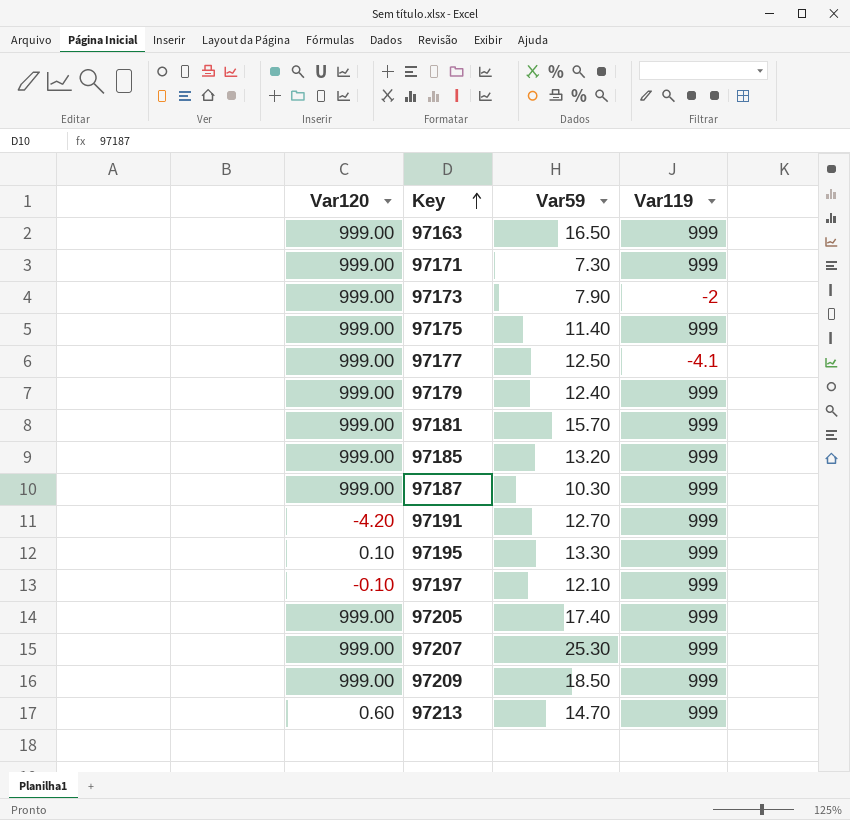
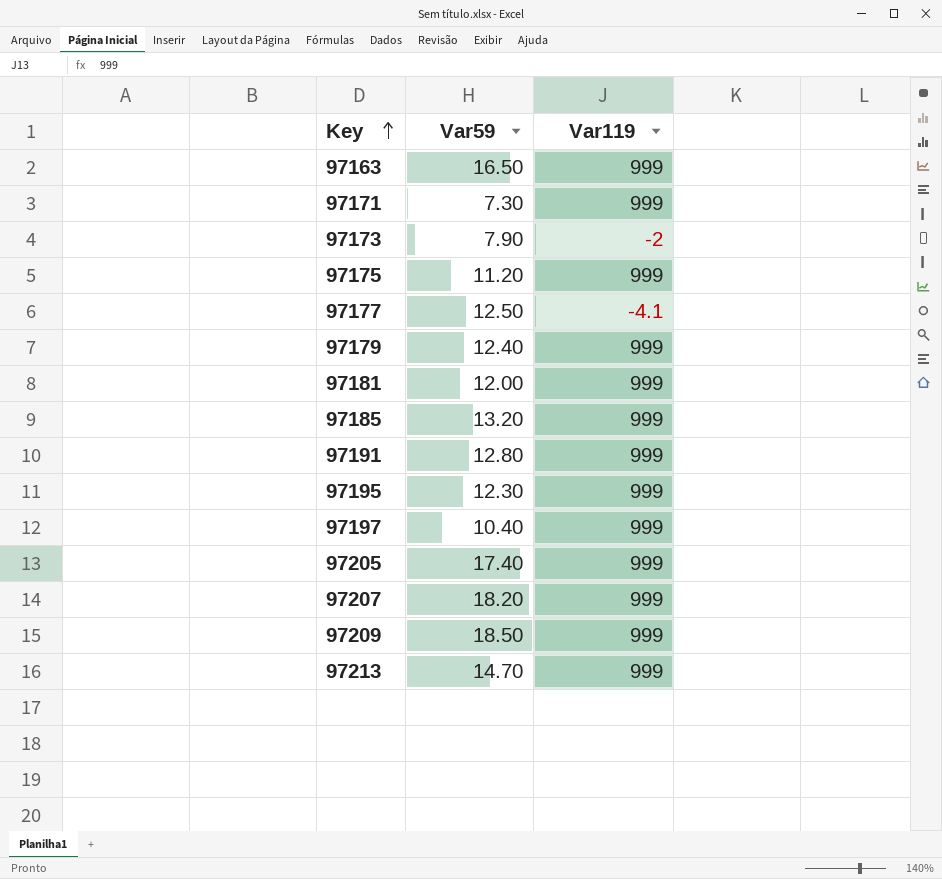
column Var120 | position: 1 -> none
row 97187: 999.00 | 10.30 | 999 -> none
97175 | Var59: 11.40 -> 11.20
97181 | Var59: 15.70 -> 12.00
97191 | Var59: 12.70 -> 12.80
97195 | Var59: 13.30 -> 12.30
97197 | Var59: 12.10 -> 10.40
97207 | Var59: 25.30 -> 18.20

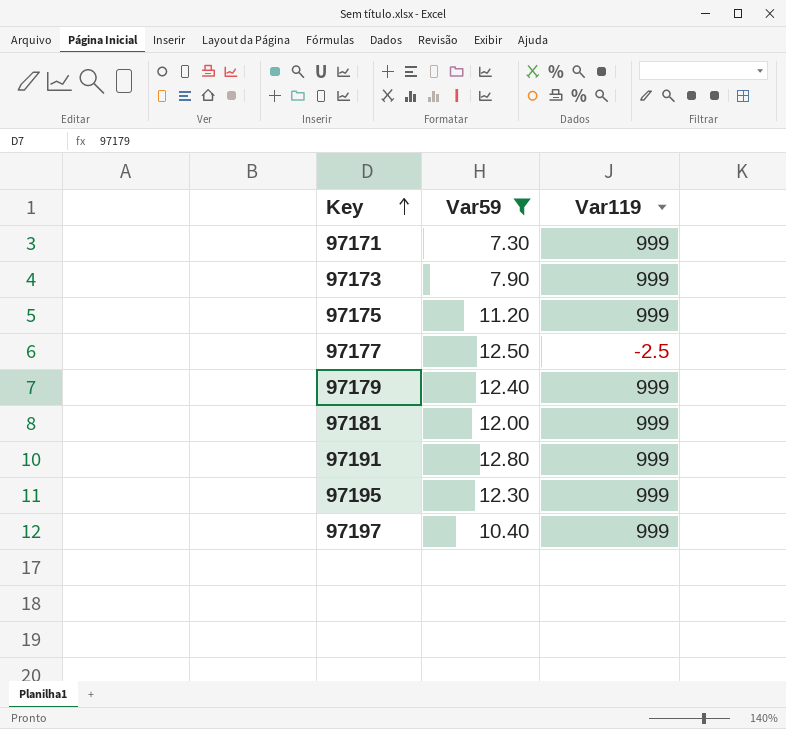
filter: none -> Var59 <= 12.80
97173 | Var119: -2 -> 999
97177 | Var119: -4.1 -> -2.5

